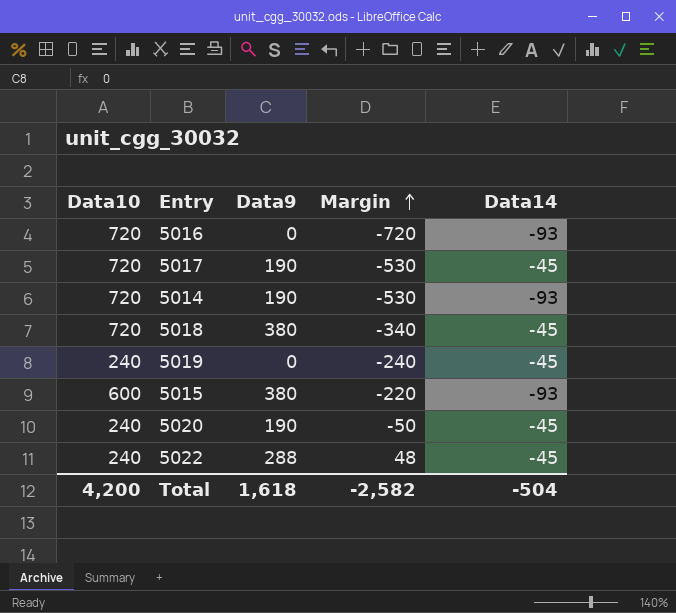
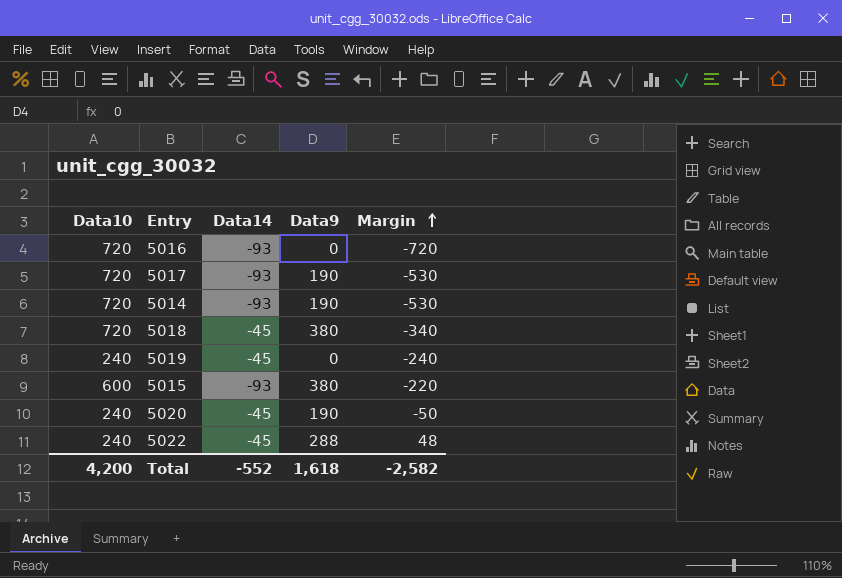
column Data14 | position: 5 -> 3
5017 | Data14: -45 -> -93
Total | Data14: -504 -> -552

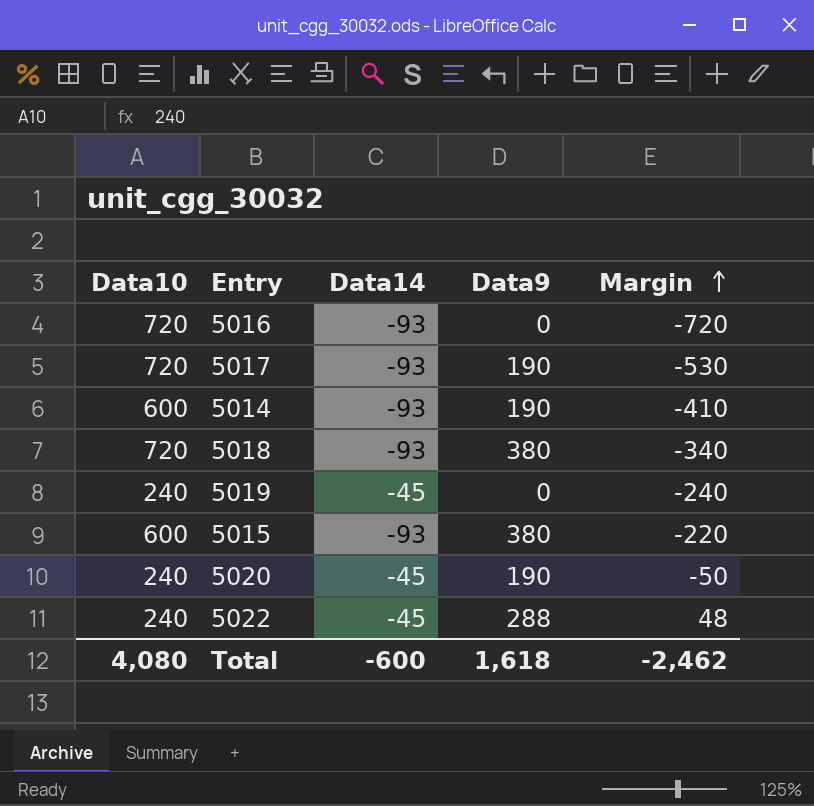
5014 | Data10: 720 -> 600
5014 | Margin: -530 -> -410
5018 | Data14: -45 -> -93
Total | Data10: 4,200 -> 4,080
Total | Data14: -552 -> -600
Total | Margin: -2,582 -> -2,462

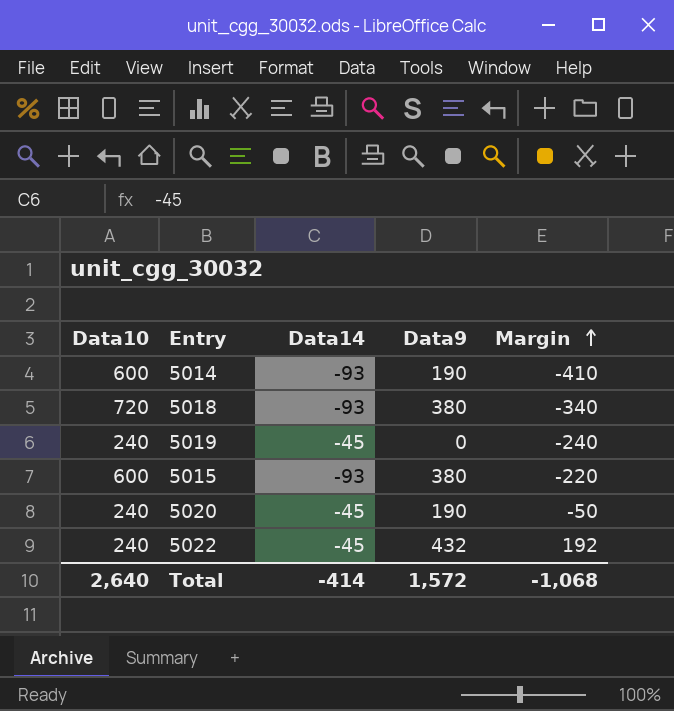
row 5016: 720 | -93 | 0 | -720 -> none
row 5017: 720 | -93 | 190 | -530 -> none
5022 | Data9: 288 -> 432
5022 | Margin: 48 -> 192
Total | Data10: 4,080 -> 2,640
Total | Data14: -600 -> -414
Total | Data9: 1,618 -> 1,572
Total | Margin: -2,462 -> -1,068

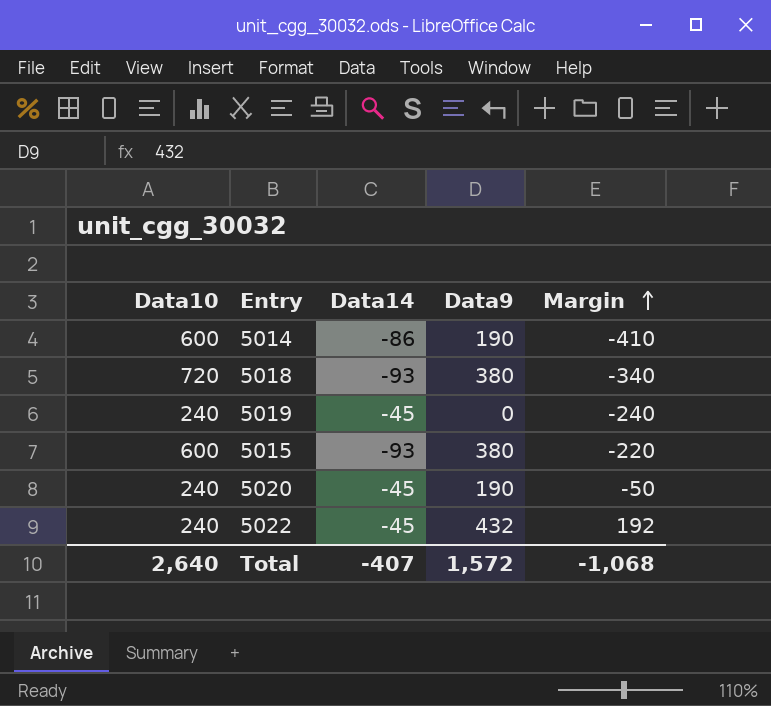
5014 | Data14: -93 -> -86
Total | Data14: -414 -> -407

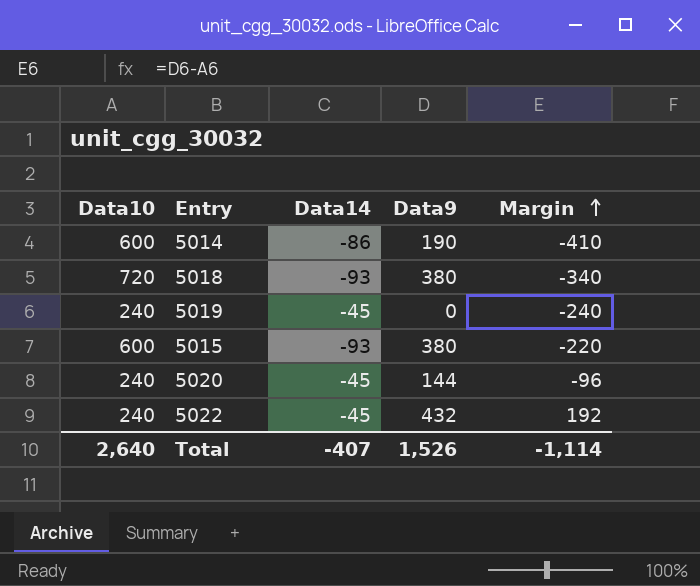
5020 | Data9: 190 -> 144
5020 | Margin: -50 -> -96
Total | Data9: 1,572 -> 1,526
Total | Margin: -1,068 -> -1,114

